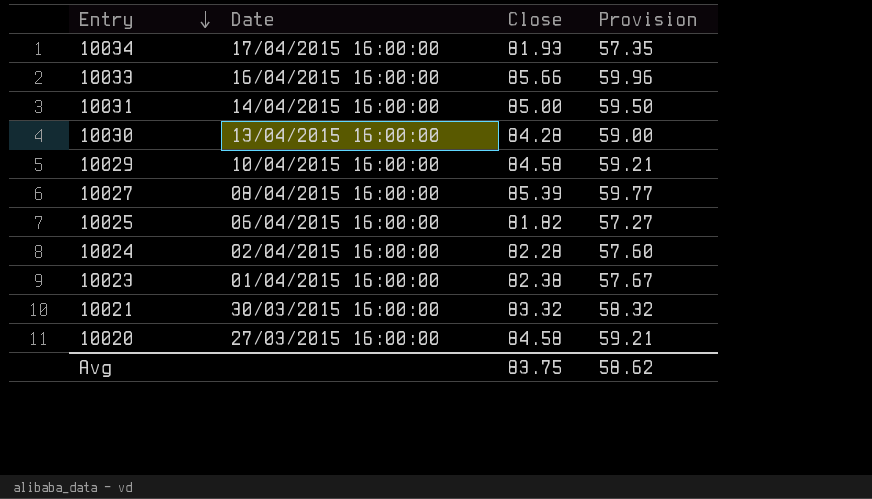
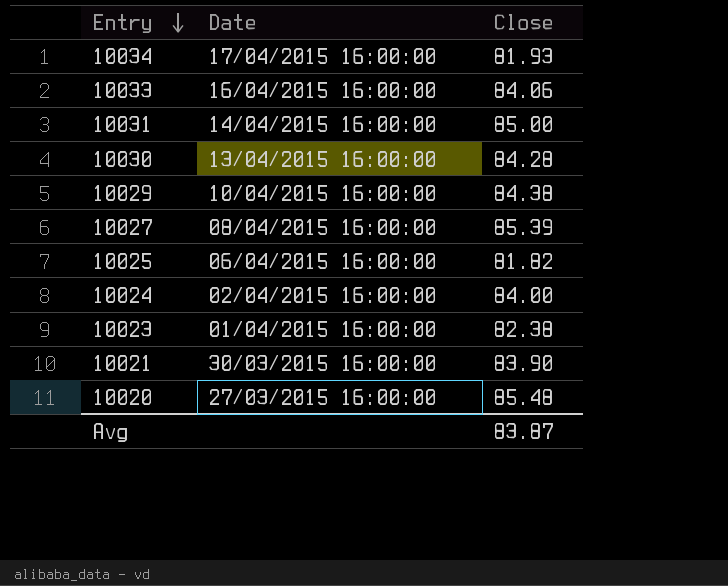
column Provision | formula: [Close] * 0.7 -> none
10033 | Close: 85.66 -> 84.06
10029 | Close: 84.58 -> 84.38
10024 | Close: 82.28 -> 84.00
10021 | Close: 83.32 -> 83.90
10020 | Close: 84.58 -> 85.48
Avg | Close: 83.75 -> 83.87

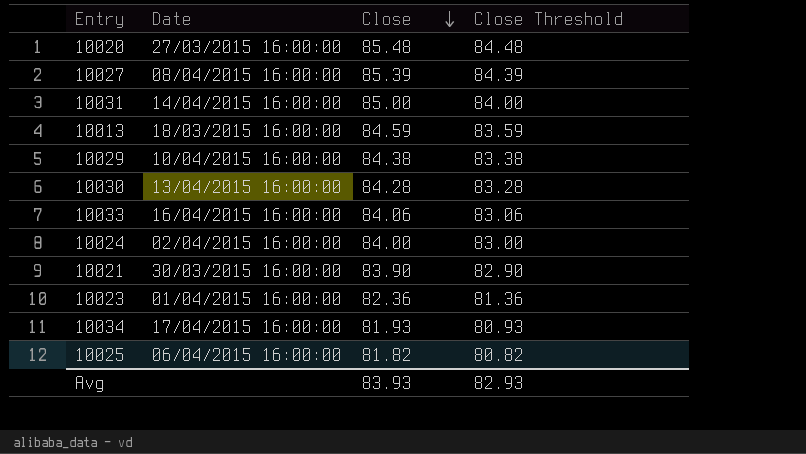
row order: Entry descending -> Close descending
column Close Threshold | formula: none -> [Close] - 1
row 10013: none -> 18/03/2015 16:00:00 | 84.59 | 83.59
10023 | Close: 82.38 -> 82.36
Avg | Close: 83.87 -> 83.93

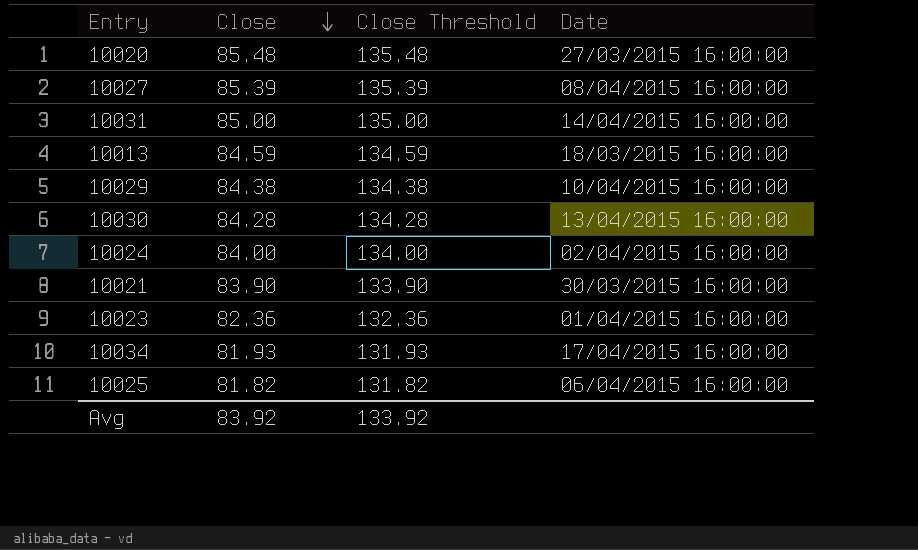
column Close Threshold | formula: [Close] - 1 -> [Close] + 50
column Date | position: 2 -> 4
row 10033: 16/04/2015 16:00:00 | 84.06 | 83.06 -> none
Avg | Close: 83.93 -> 83.92
Avg | Close Threshold: 82.93 -> 133.92

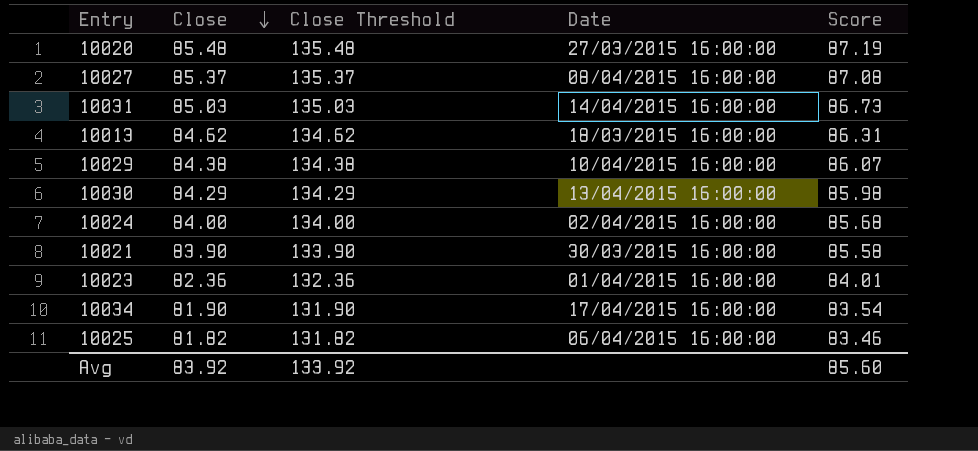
column Score | formula: none -> [Close] * 1.02
10027 | Close: 85.39 -> 85.37
10027 | Close Threshold: 135.39 -> 135.37
10031 | Close: 85.00 -> 85.03
10031 | Close Threshold: 135.00 -> 135.03
10013 | Close: 84.59 -> 84.62
10013 | Close Threshold: 134.59 -> 134.62
10030 | Close: 84.28 -> 84.29
10030 | Close Threshold: 134.28 -> 134.29
10034 | Close: 81.93 -> 81.90
10034 | Close Threshold: 131.93 -> 131.90

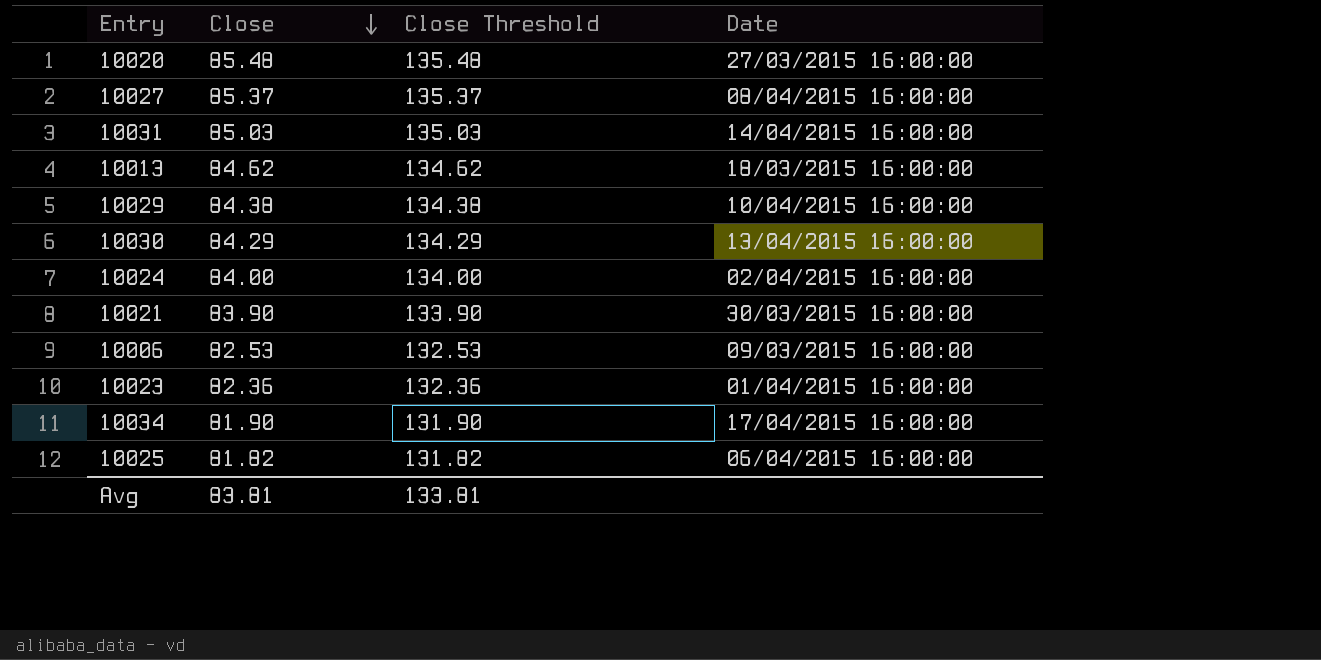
column Score | formula: [Close] * 1.02 -> none
row 10006: none -> 82.53 | 132.53 | 09/03/2015 16:00:00
Avg | Close: 83.92 -> 83.81
Avg | Close Threshold: 133.92 -> 133.81

